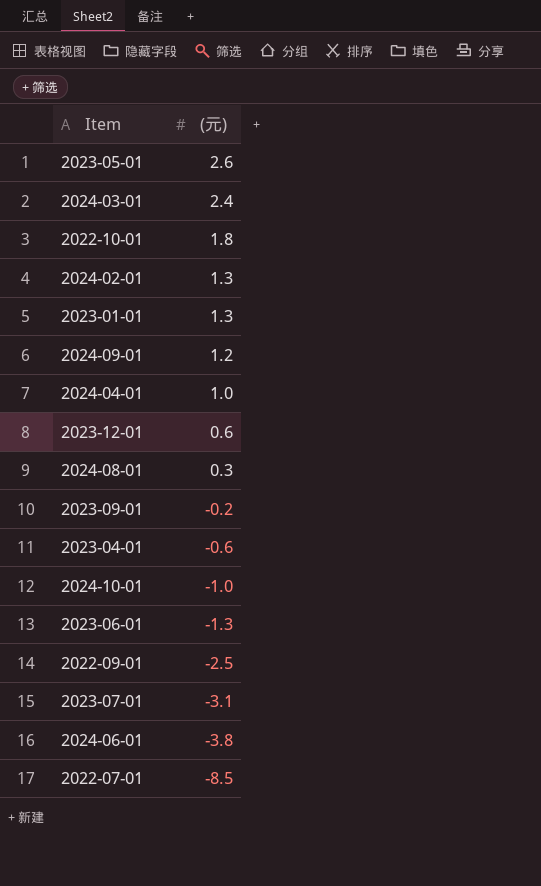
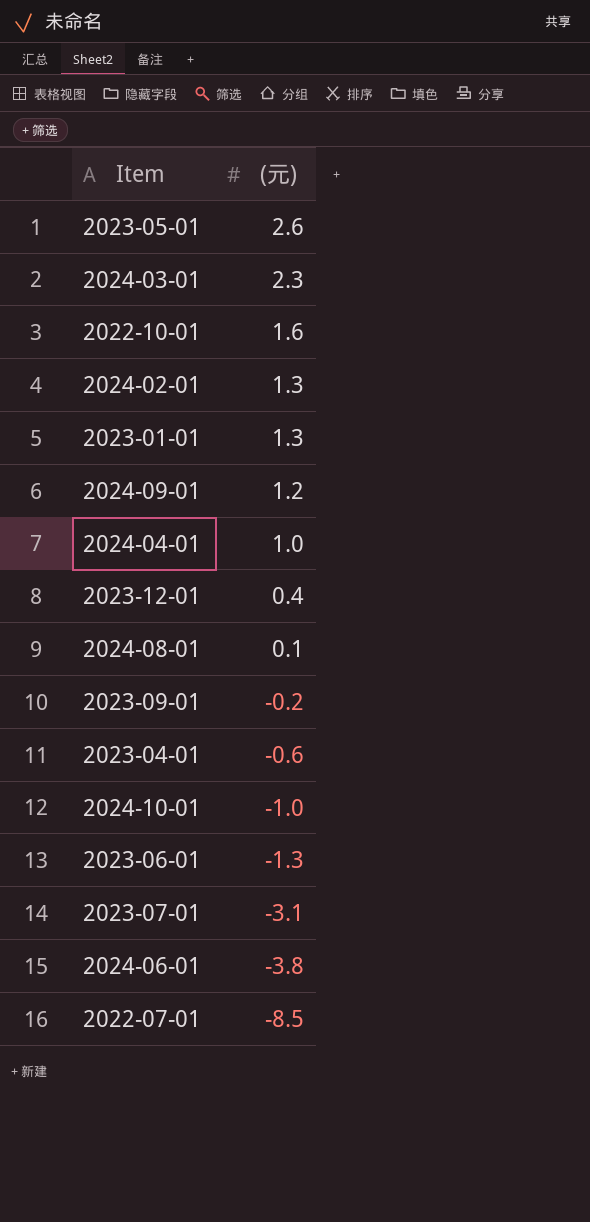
row 2022-09-01: -2.5 -> none
2024-03-01 | (元): 2.4 -> 2.3
2022-10-01 | (元): 1.8 -> 1.6
2023-12-01 | (元): 0.6 -> 0.4
2024-08-01 | (元): 0.3 -> 0.1

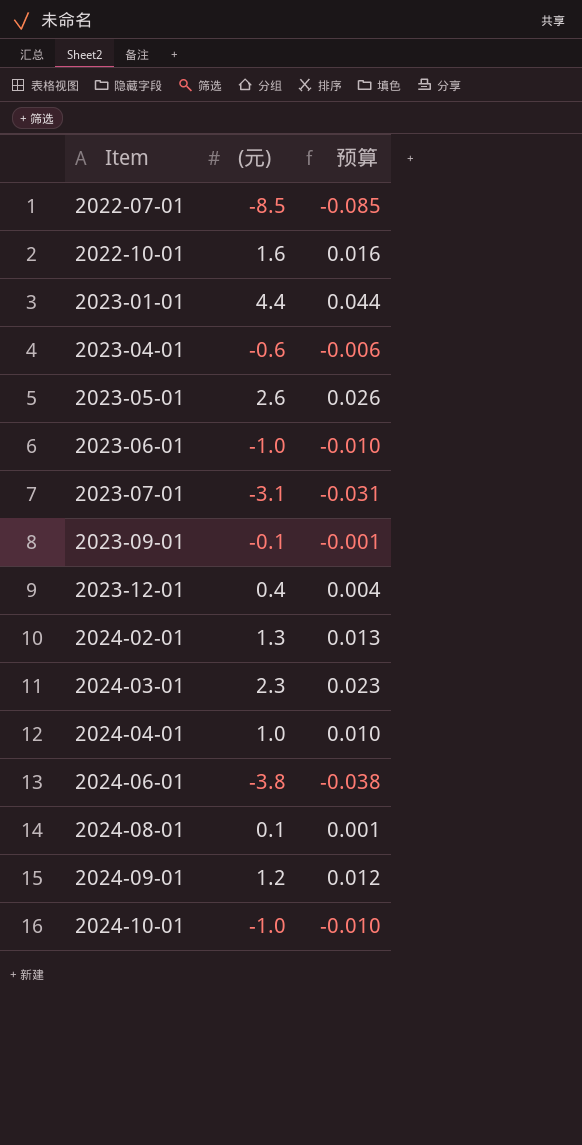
row order: (元) descending -> Item ascending
column 预算 | formula: none -> [(元)] * 0.01
2023-01-01 | (元): 1.3 -> 4.4
2023-06-01 | (元): -1.3 -> -1.0
2023-09-01 | (元): -0.2 -> -0.1

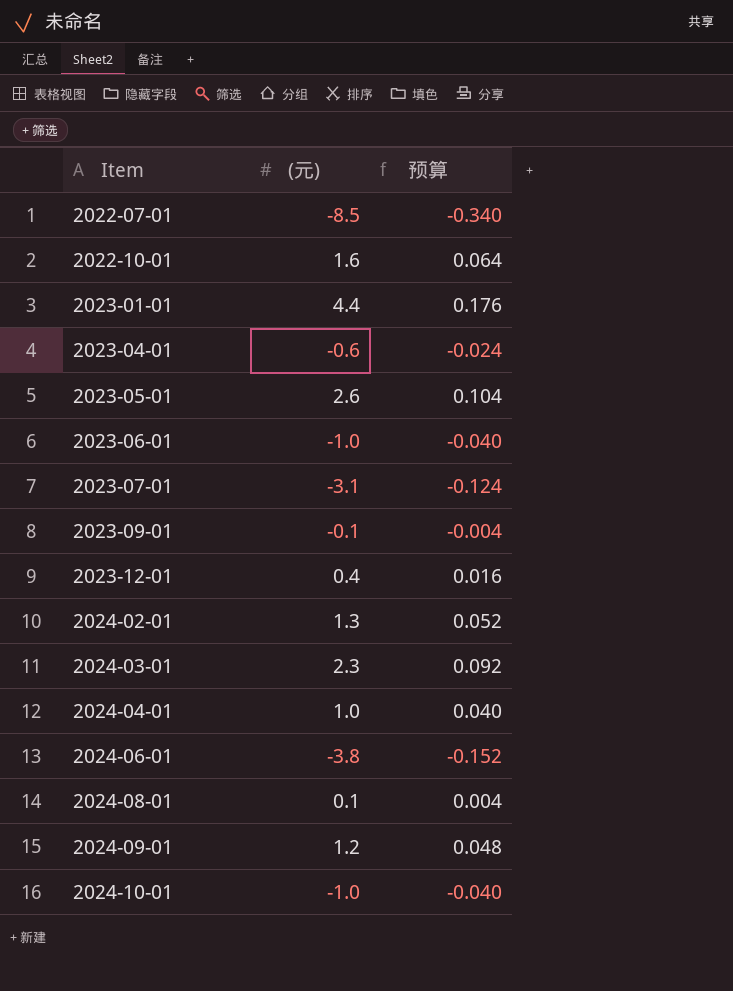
column 预算 | formula: [(元)] * 0.01 -> [(元)] * 0.04

